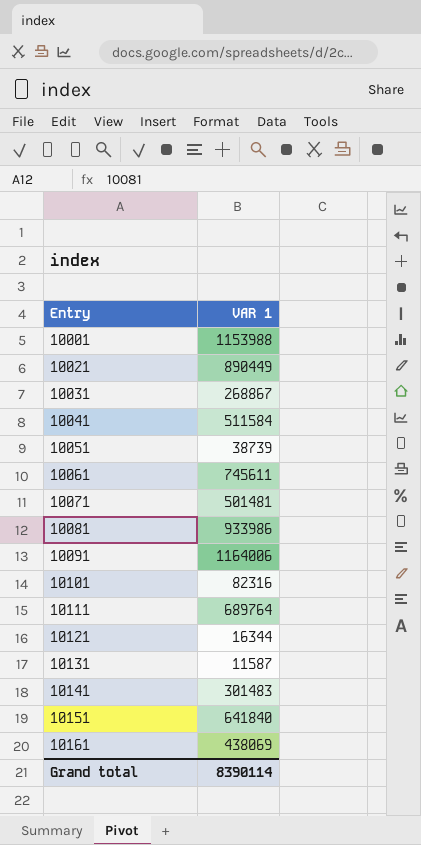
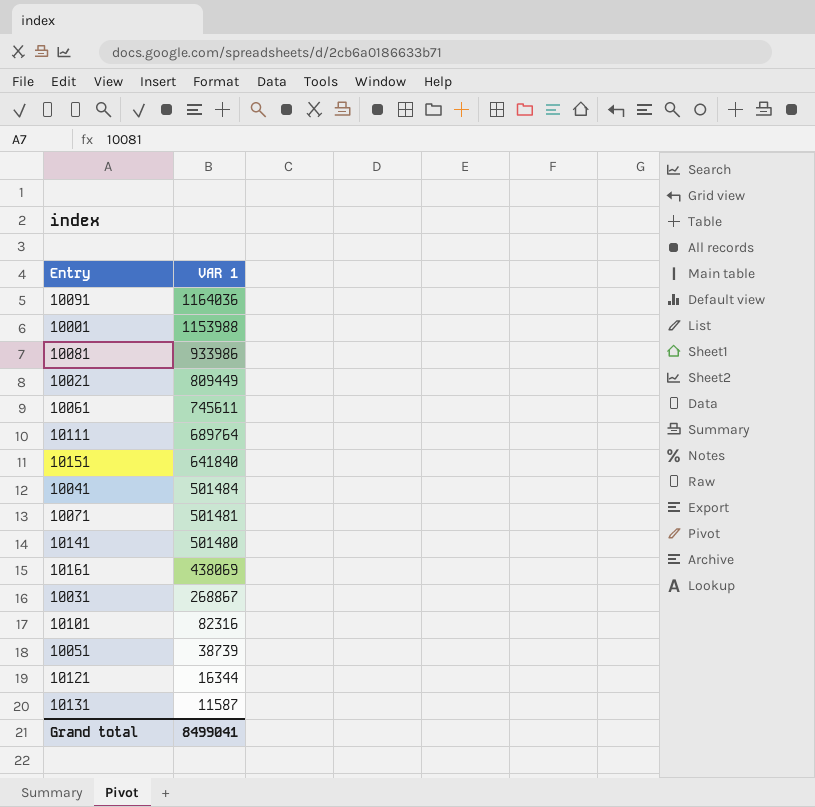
row order: Entry ascending -> VAR 1 descending
10091 | VAR 1: 1164006 -> 1164036
10021 | VAR 1: 890449 -> 809449
10041 | VAR 1: 511584 -> 501484
10141 | VAR 1: 301483 -> 501480
Grand total | VAR 1: 8390114 -> 8499041

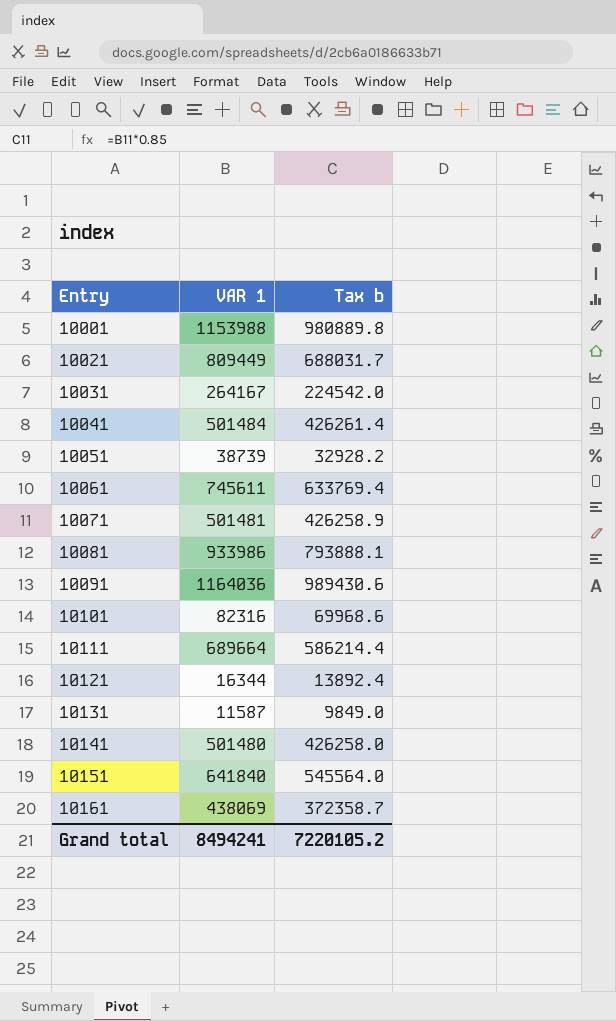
row order: VAR 1 descending -> Entry ascending
column Tax b | formula: none -> [VAR 1] * 0.85
10031 | VAR 1: 268867 -> 264167
10111 | VAR 1: 689764 -> 689664
Grand total | VAR 1: 8499041 -> 8494241

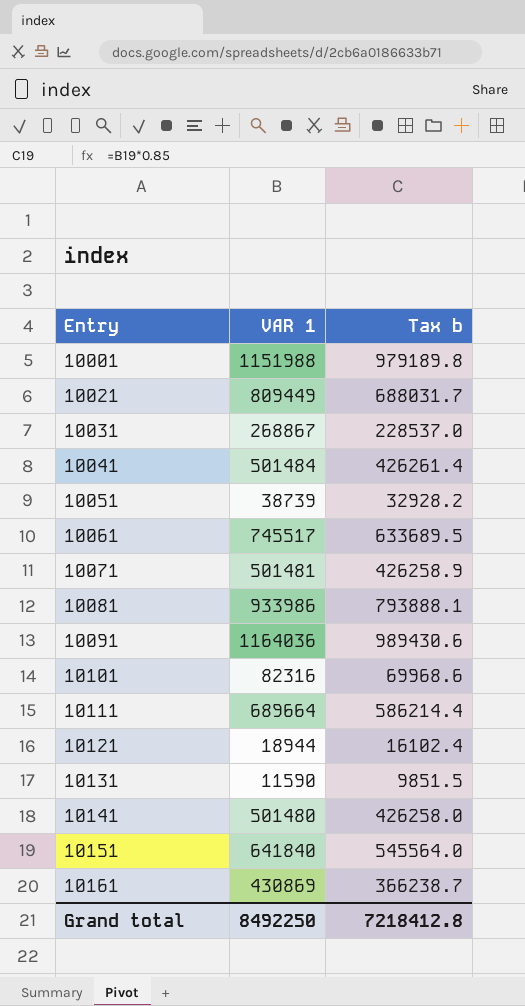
10001 | VAR 1: 1153988 -> 1151988
10001 | Tax b: 980889.8 -> 979189.8
10031 | VAR 1: 264167 -> 268867
10031 | Tax b: 224542.0 -> 228537.0
10061 | VAR 1: 745611 -> 745517
10061 | Tax b: 633769.4 -> 633689.5
10121 | VAR 1: 16344 -> 18944
10121 | Tax b: 13892.4 -> 16102.4
10131 | VAR 1: 11587 -> 11590
10131 | Tax b: 9849.0 -> 9851.5
10161 | VAR 1: 438069 -> 430869
10161 | Tax b: 372358.7 -> 366238.7
Grand total | VAR 1: 8494241 -> 8492250
Grand total | Tax b: 7220105.2 -> 7218412.8

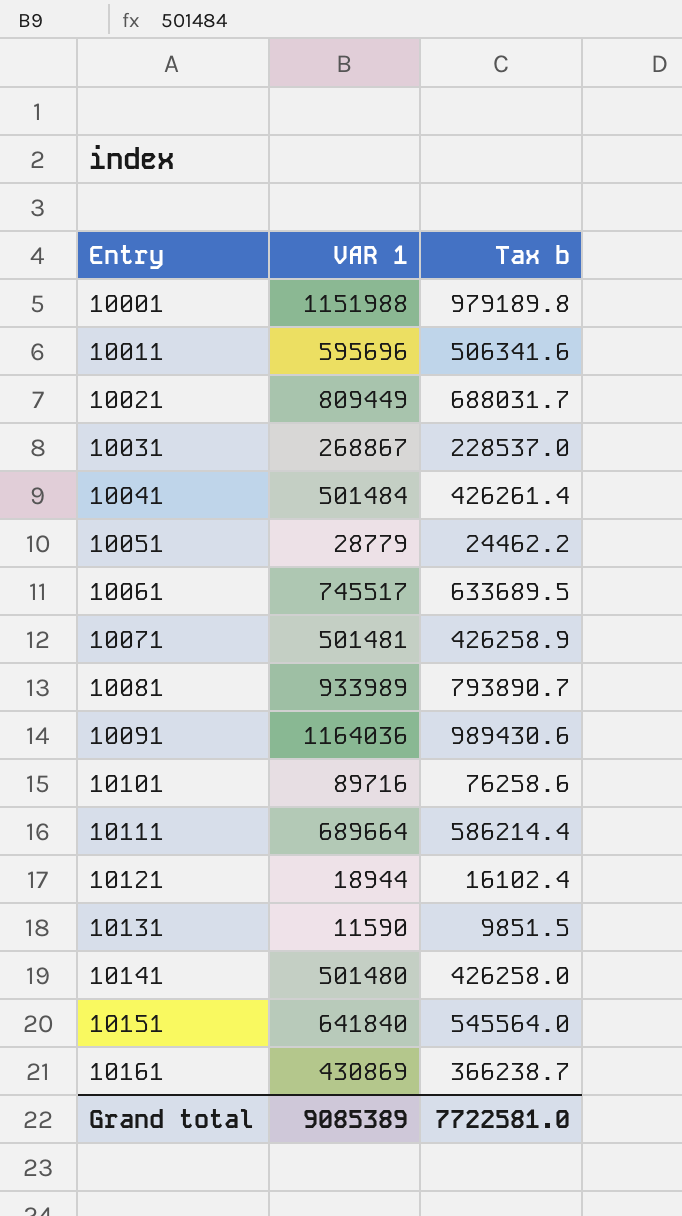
row 10011: none -> 595696 | 506341.6
10051 | VAR 1: 38739 -> 28779
10051 | Tax b: 32928.2 -> 24462.2
10081 | VAR 1: 933986 -> 933989
10081 | Tax b: 793888.1 -> 793890.7
10101 | VAR 1: 82316 -> 89716
10101 | Tax b: 69968.6 -> 76258.6
Grand total | VAR 1: 8492250 -> 9085389
Grand total | Tax b: 7218412.8 -> 7722581.0

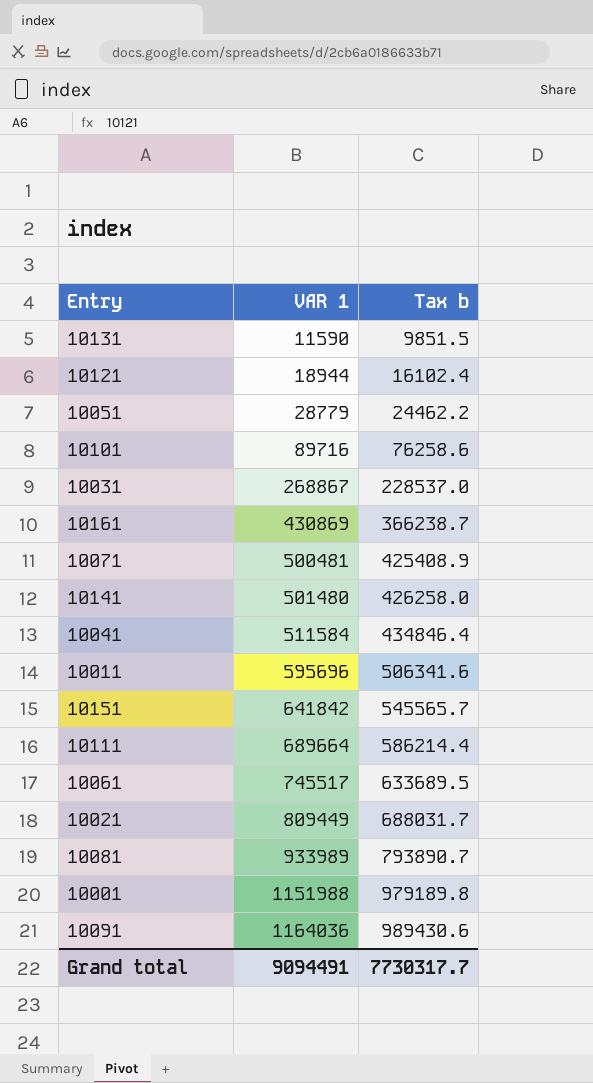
row order: Entry ascending -> VAR 1 ascending
10071 | VAR 1: 501481 -> 500481
10071 | Tax b: 426258.9 -> 425408.9
10041 | VAR 1: 501484 -> 511584
10041 | Tax b: 426261.4 -> 434846.4
10151 | VAR 1: 641840 -> 641842
10151 | Tax b: 545564.0 -> 545565.7
Grand total | VAR 1: 9085389 -> 9094491
Grand total | Tax b: 7722581.0 -> 7730317.7

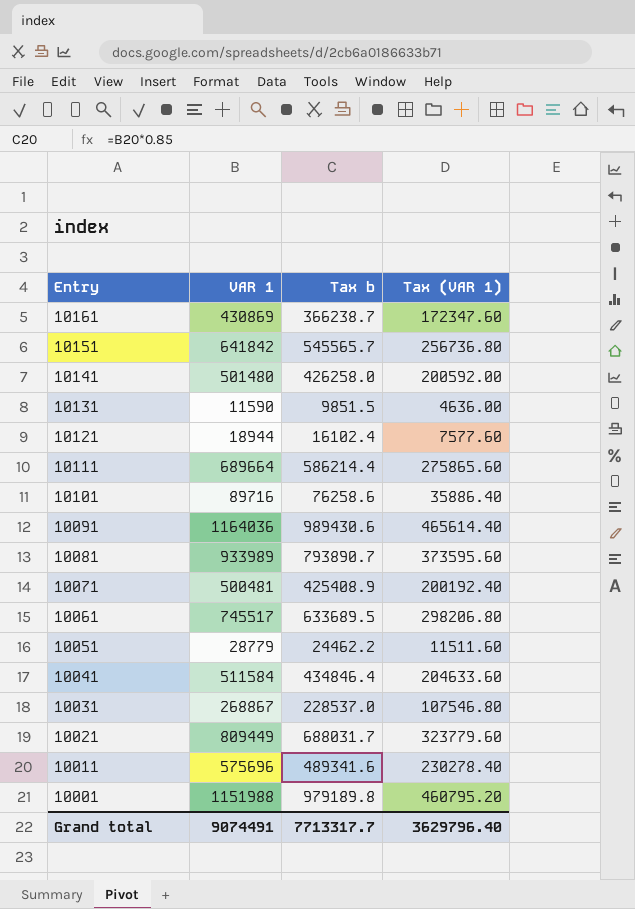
row order: VAR 1 ascending -> Entry descending
column Tax (VAR 1) | formula: none -> [VAR 1] * 0.4
10011 | VAR 1: 595696 -> 575696
10011 | Tax b: 506341.6 -> 489341.6
Grand total | VAR 1: 9094491 -> 9074491
Grand total | Tax b: 7730317.7 -> 7713317.7

